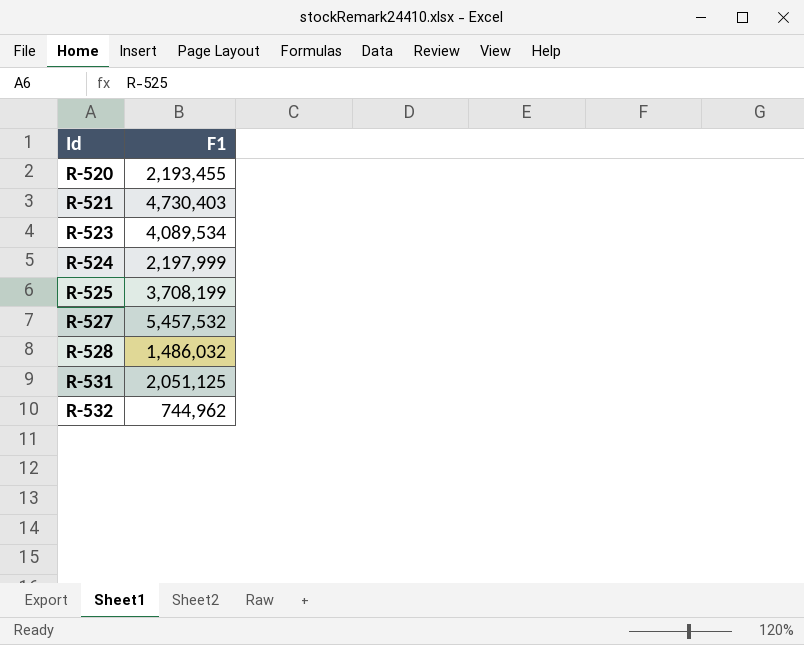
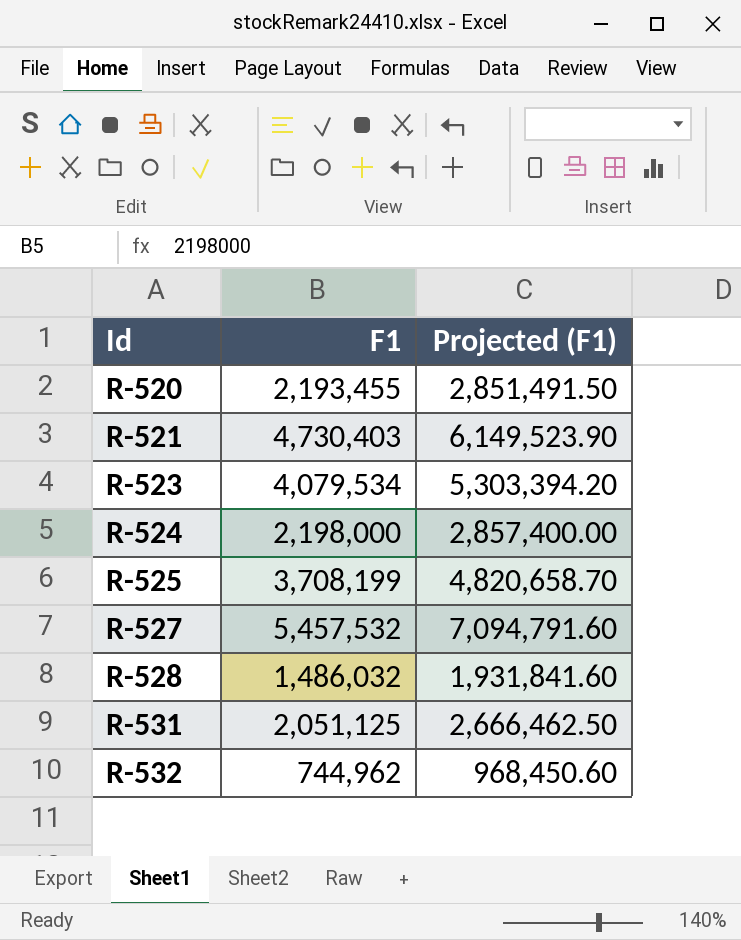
column Projected (F1) | formula: none -> [F1] * 1.3
R-523 | F1: 4,089,534 -> 4,079,534
R-524 | F1: 2,197,999 -> 2,198,000

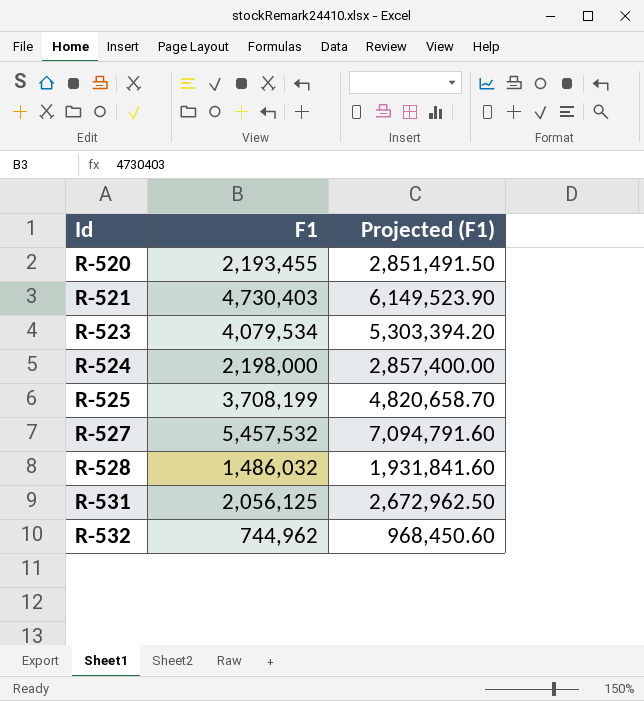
R-531 | F1: 2,051,125 -> 2,056,125
R-531 | Projected (F1): 2,666,462.50 -> 2,672,962.50

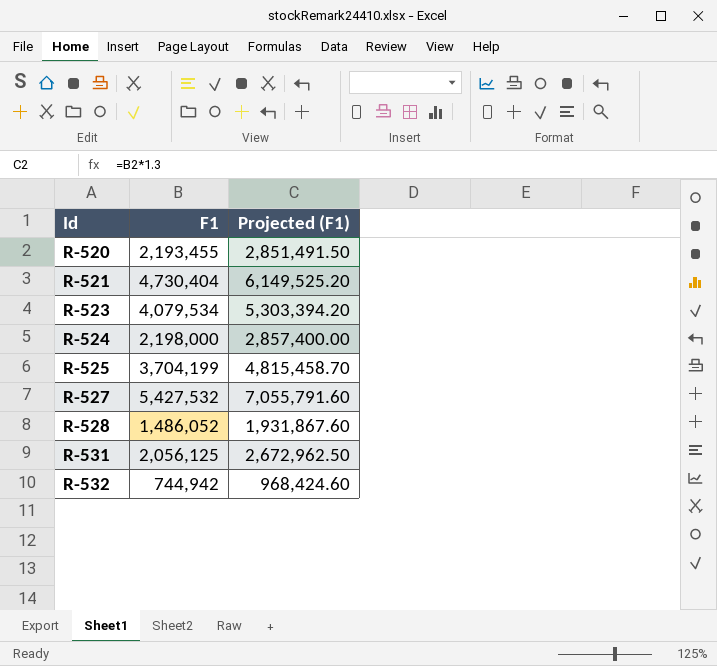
R-521 | F1: 4,730,403 -> 4,730,404
R-521 | Projected (F1): 6,149,523.90 -> 6,149,525.20
R-525 | F1: 3,708,199 -> 3,704,199
R-525 | Projected (F1): 4,820,658.70 -> 4,815,458.70
R-527 | F1: 5,457,532 -> 5,427,532
R-527 | Projected (F1): 7,094,791.60 -> 7,055,791.60
R-528 | F1: 1,486,032 -> 1,486,052
R-528 | Projected (F1): 1,931,841.60 -> 1,931,867.60
R-532 | F1: 744,962 -> 744,942
R-532 | Projected (F1): 968,450.60 -> 968,424.60

